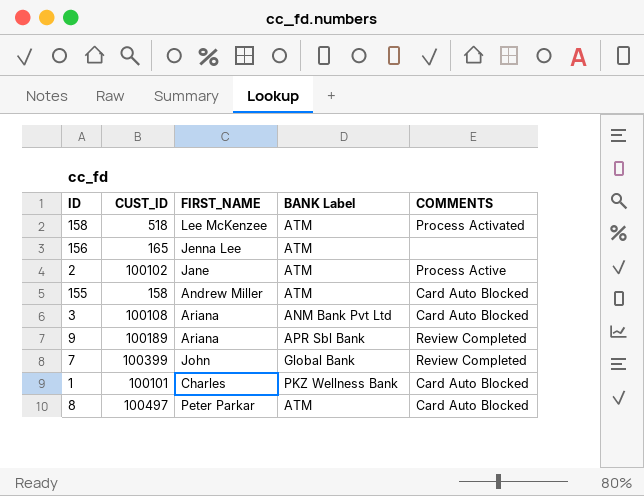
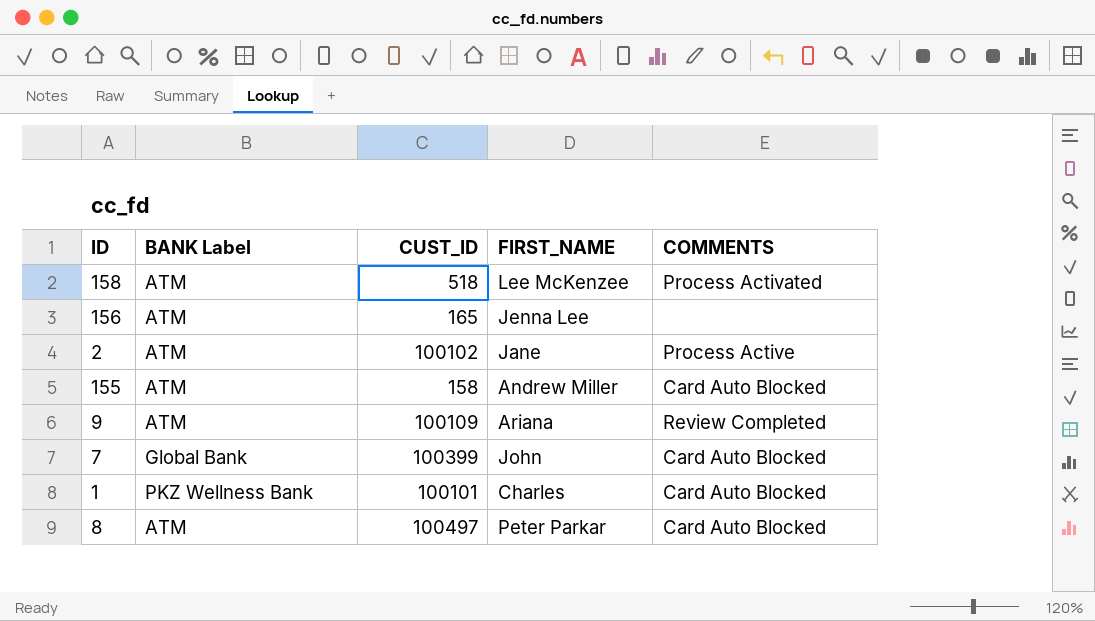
column BANK Label | position: 4 -> 2
row 3: 100108 | Ariana | ANM Bank Pvt Ltd | Card Auto Blocked -> none
9 | BANK Label: APR Sbl Bank -> ATM
9 | CUST_ID: 100189 -> 100109
7 | COMMENTS: Review Completed -> Card Auto Blocked

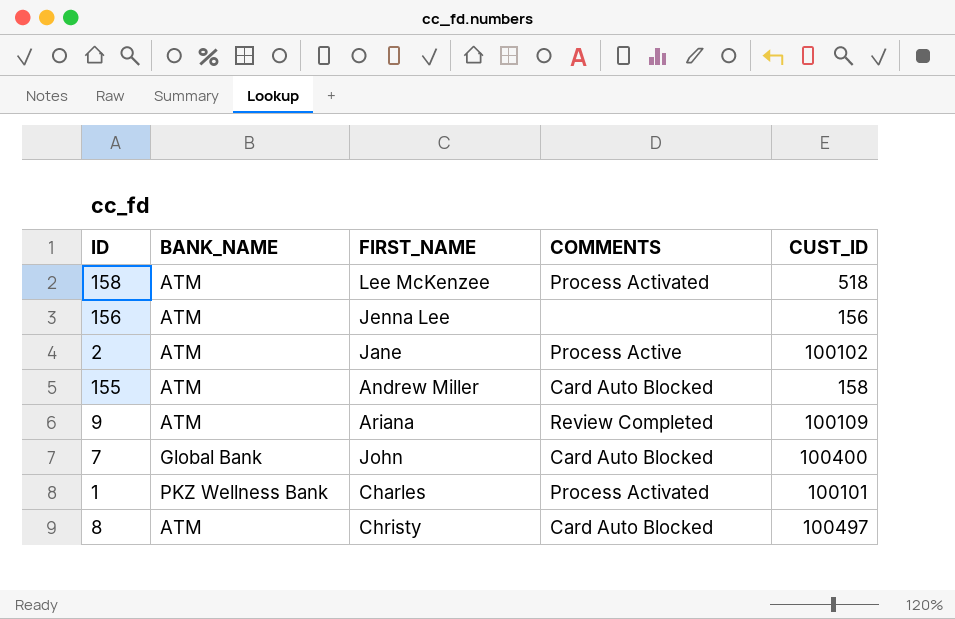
column name: BANK Label -> BANK_NAME
column CUST_ID | position: 3 -> 5
156 | CUST_ID: 165 -> 156
7 | CUST_ID: 100399 -> 100400
1 | COMMENTS: Card Auto Blocked -> Process Activated
8 | FIRST_NAME: Peter Parkar -> Christy

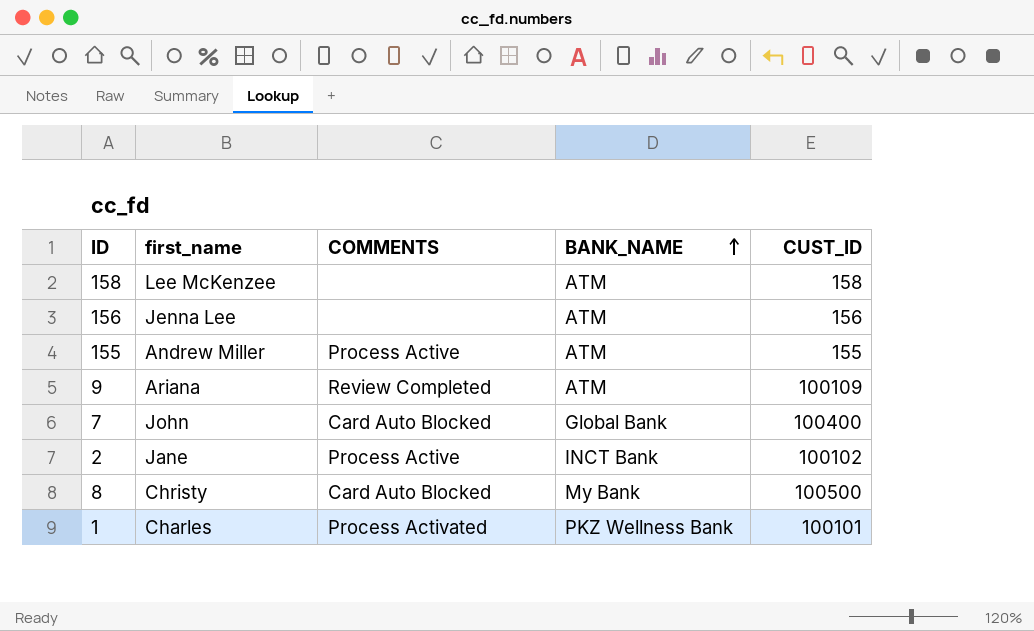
row order: none -> BANK_NAME ascending
column name: FIRST_NAME -> first_name
column BANK_NAME | position: 2 -> 4
158 | COMMENTS: Process Activated -> none
158 | CUST_ID: 518 -> 158
155 | COMMENTS: Card Auto Blocked -> Process Active
155 | CUST_ID: 158 -> 155
2 | BANK_NAME: ATM -> INCT Bank
8 | BANK_NAME: ATM -> My Bank
8 | CUST_ID: 100497 -> 100500

